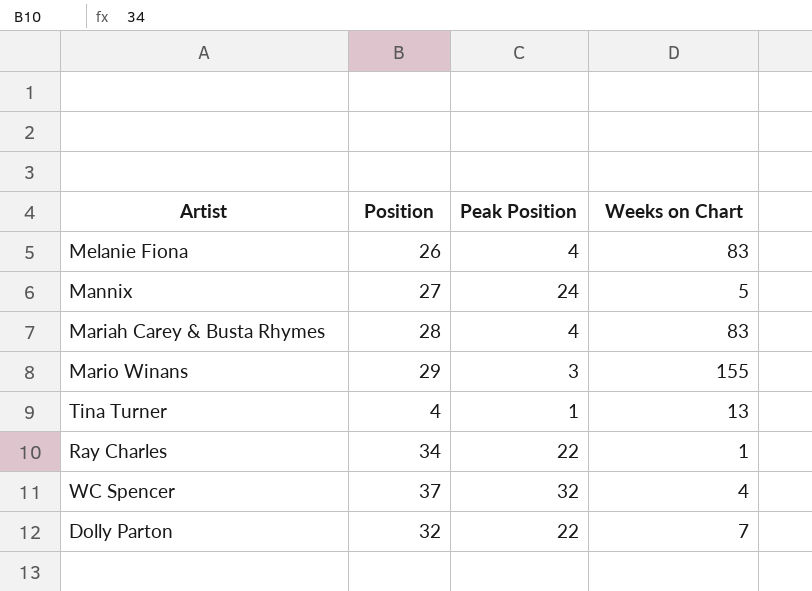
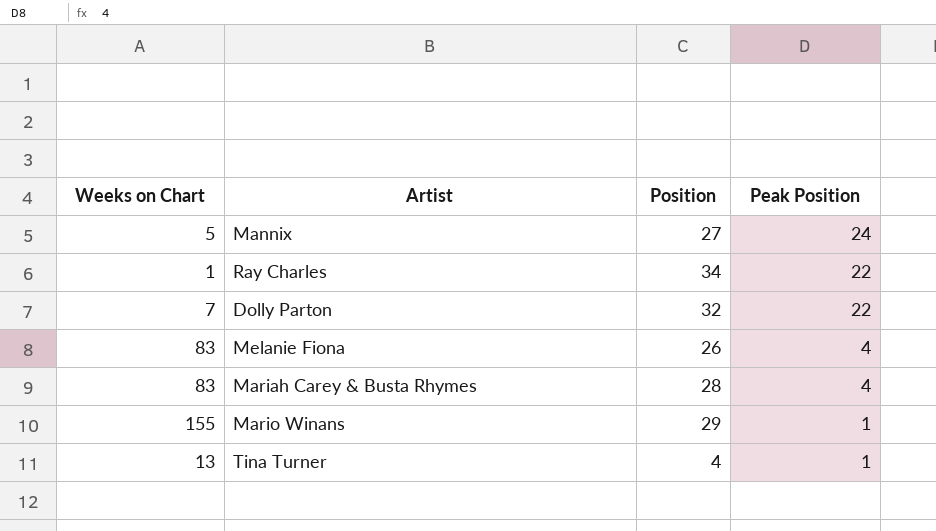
row order: none -> Peak Position descending
column Weeks on Chart | position: 4 -> 1
row WC Spencer: 37 | 32 | 4 -> none
Mario Winans | Peak Position: 3 -> 1

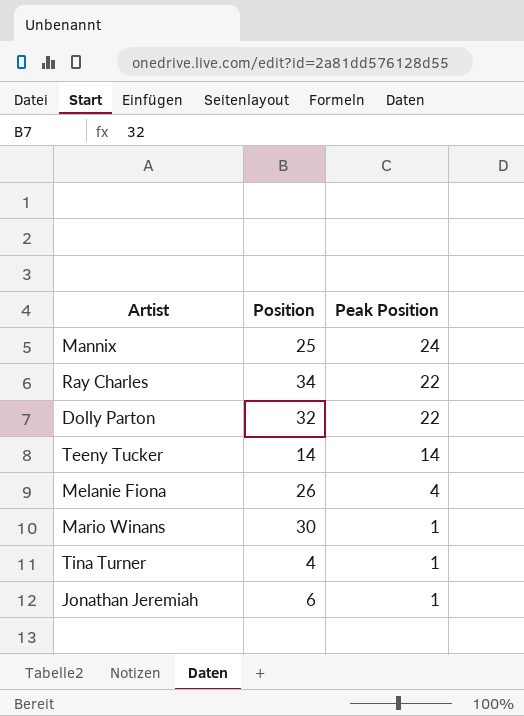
column Weeks on Chart | position: 1 -> none
row Mariah Carey & Busta Rhymes: 83 | 28 | 4 -> none
Mannix | Position: 27 -> 25
row Teeny Tucker: none -> 14 | 14
Mario Winans | Position: 29 -> 30
row Jonathan Jeremiah: none -> 6 | 1

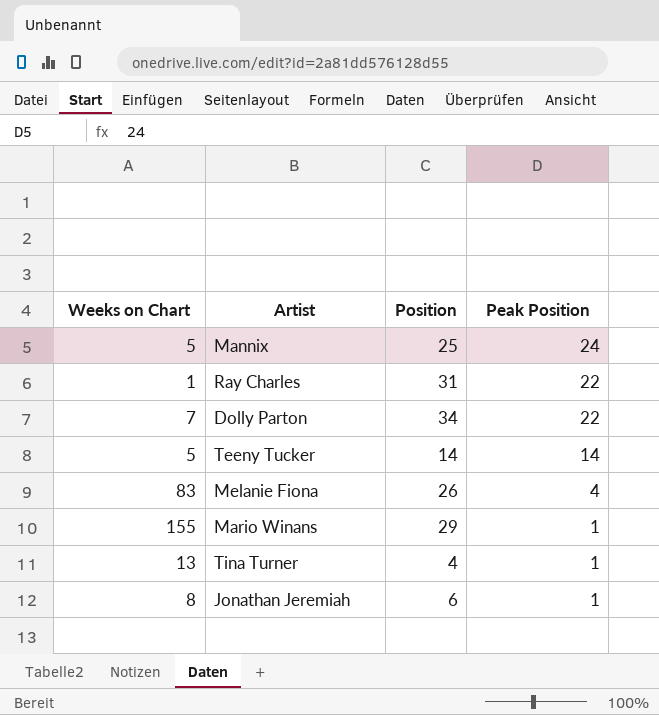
column Weeks on Chart | position: none -> 1
Ray Charles | Position: 34 -> 31
Dolly Parton | Position: 32 -> 34
Mario Winans | Position: 30 -> 29

